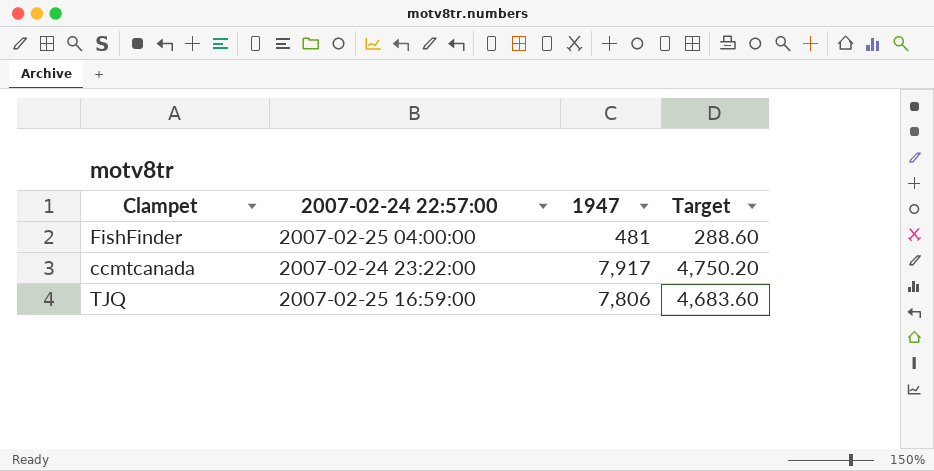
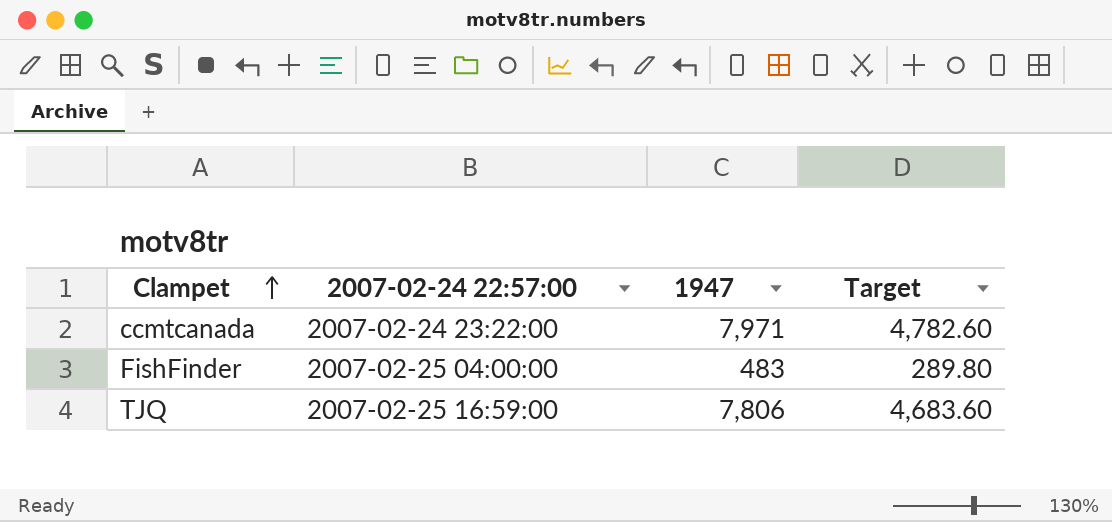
row order: none -> Clampet ascending
ccmtcanada | 1947: 7,917 -> 7,971
ccmtcanada | Target: 4,750.20 -> 4,782.60
FishFinder | 1947: 481 -> 483
FishFinder | Target: 288.60 -> 289.80

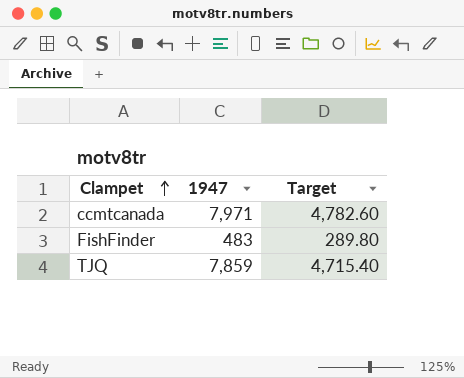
column 2007-02-24 22:57:00 | position: 2 -> none
TJQ | 1947: 7,806 -> 7,859
TJQ | Target: 4,683.60 -> 4,715.40

